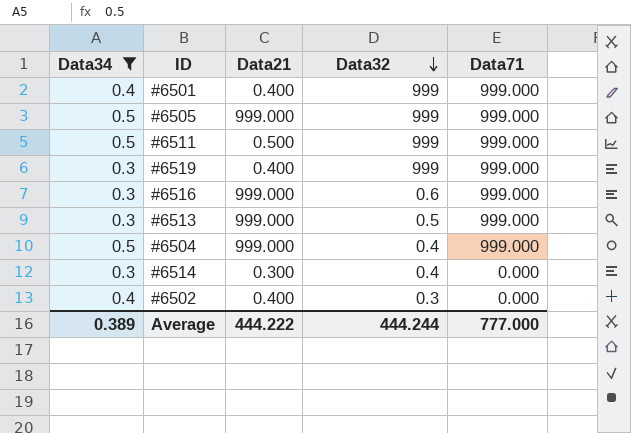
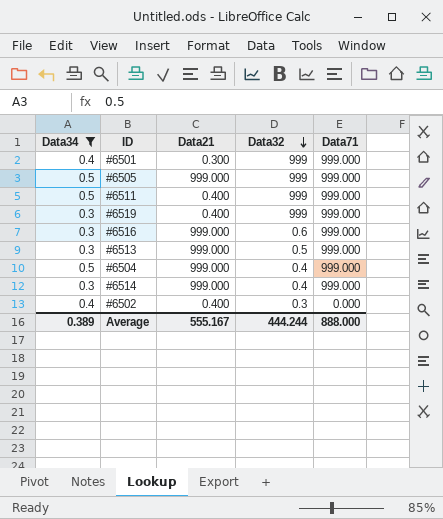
#6501 | Data21: 0.400 -> 0.300
#6511 | Data21: 0.500 -> 0.400
#6514 | Data21: 0.300 -> 999.000
#6514 | Data71: 0.000 -> 999.000
Average | Data21: 444.222 -> 555.167
Average | Data71: 777.000 -> 888.000

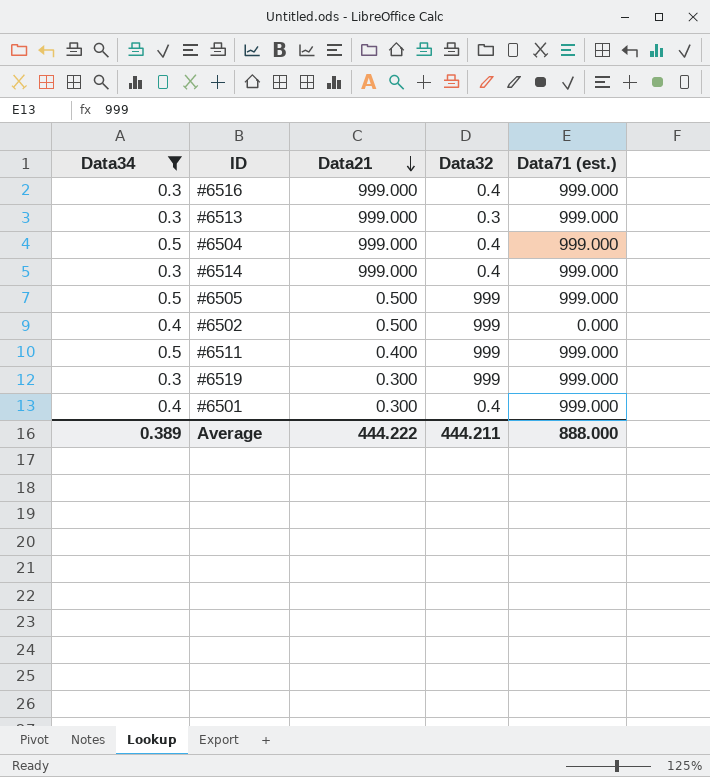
row order: Data32 descending -> Data21 descending
column name: Data71 -> Data71 (est.)
#6516 | Data32: 0.6 -> 0.4
#6513 | Data32: 0.5 -> 0.3
#6505 | Data21: 999.000 -> 0.500
#6502 | Data21: 0.400 -> 0.500
#6502 | Data32: 0.3 -> 999
#6519 | Data21: 0.400 -> 0.300
#6501 | Data32: 999 -> 0.4
Average | Data21: 555.167 -> 444.222
Average | Data32: 444.244 -> 444.211

